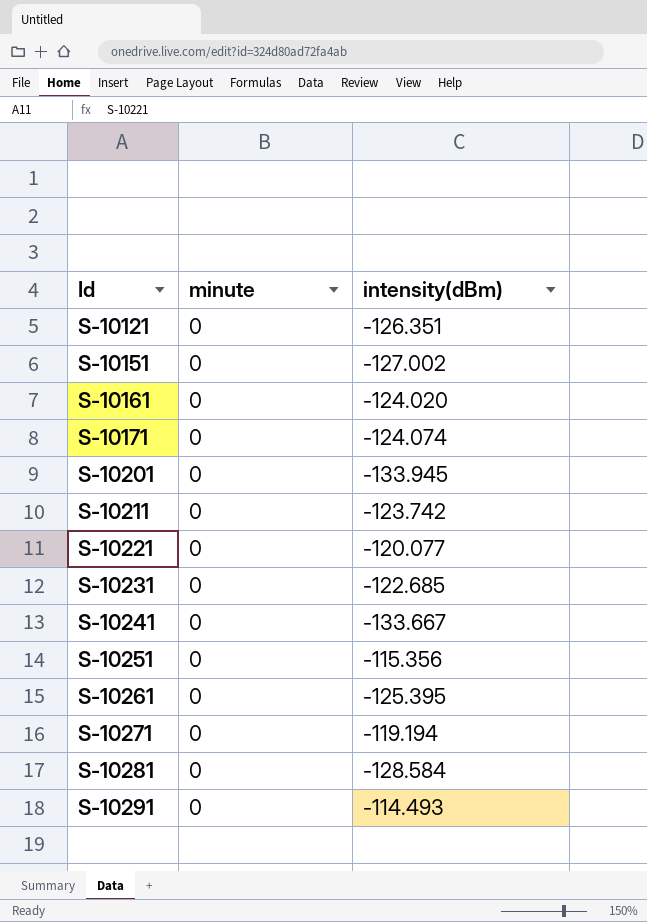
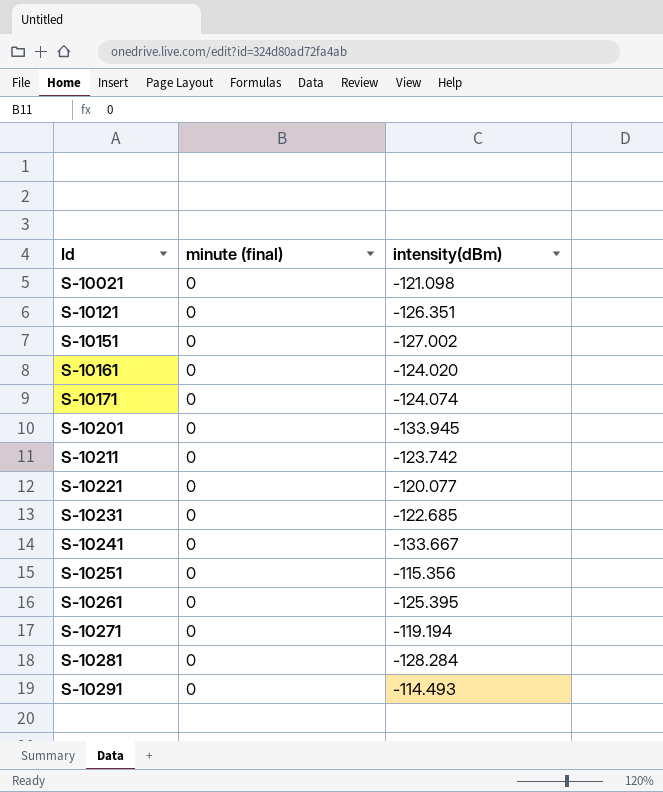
column name: minute -> minute (final)
row S-10021: none -> 0 | -121.098
S-10281 | intensity(dBm): -128.584 -> -128.284

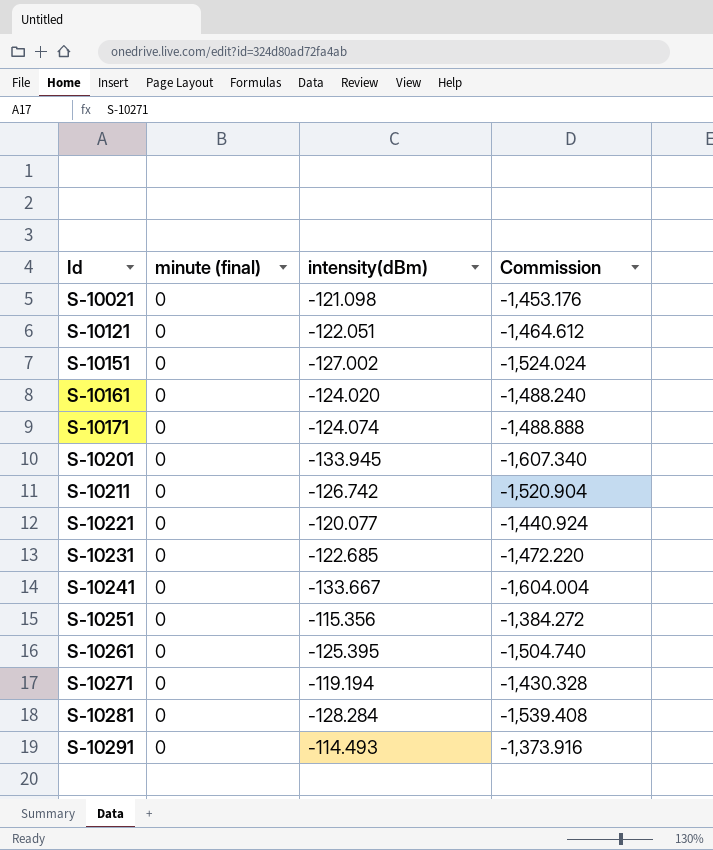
column Commission | formula: none -> [intensity(dBm)] * 12
S-10121 | intensity(dBm): -126.351 -> -122.051
S-10211 | intensity(dBm): -123.742 -> -126.742

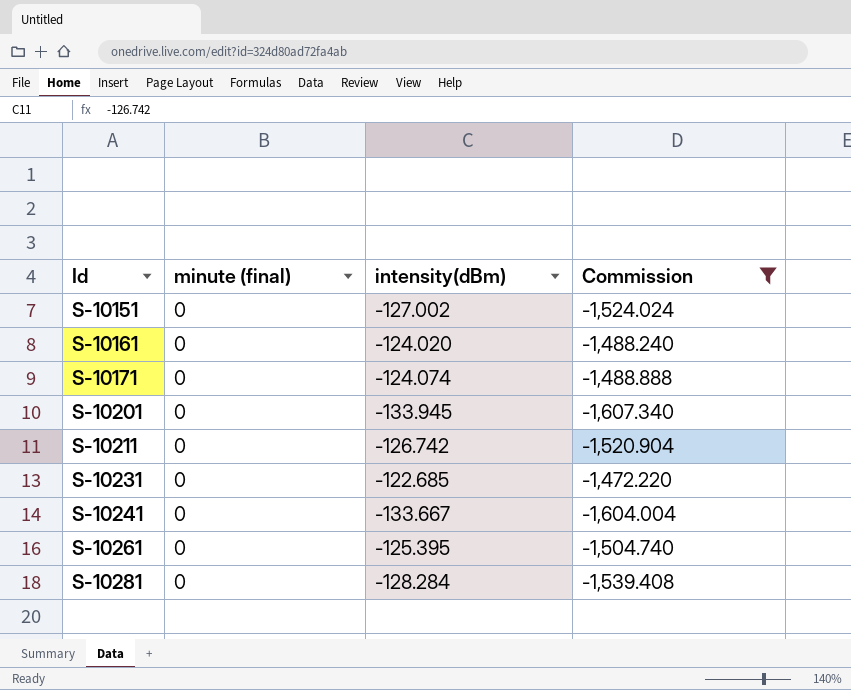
filter: none -> Commission <= -1,472.220

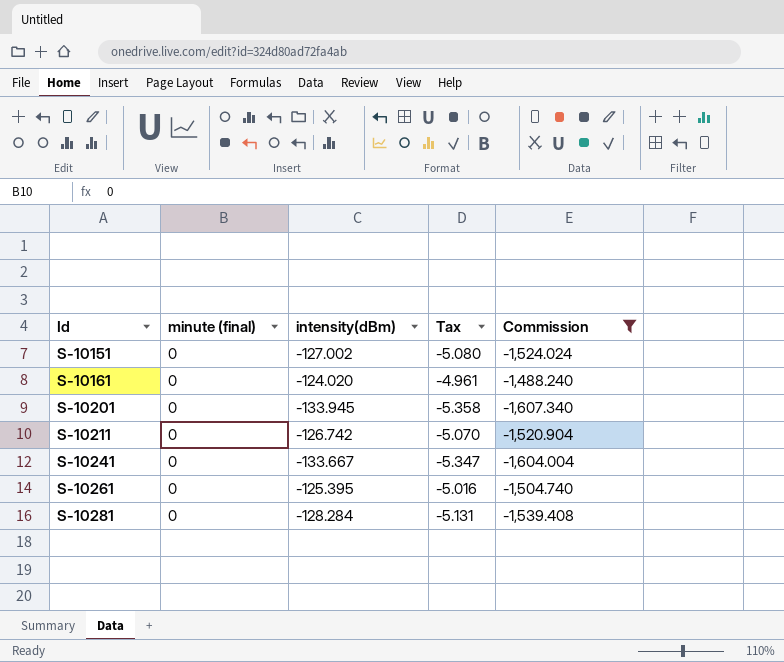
column Tax | formula: none -> [intensity(dBm)] * 0.04
row S-10171: 0 | -124.074 | -1,488.888 -> none
row S-10231: 0 | -122.685 | -1,472.220 -> none

